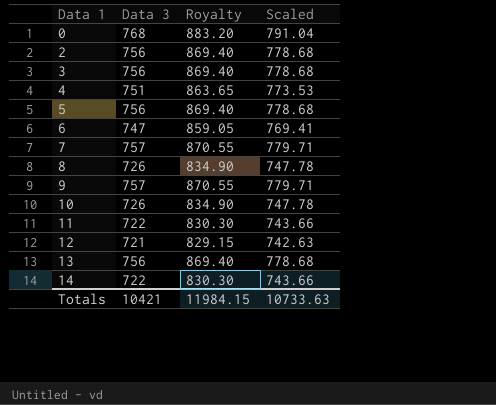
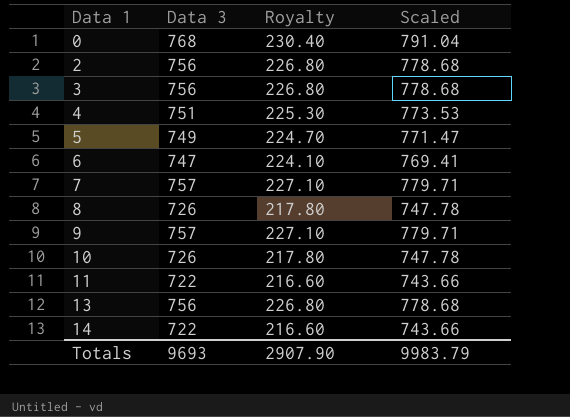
column Royalty | formula: [Data 3] * 1.15 -> [Data 3] * 0.3
row 12: 721 | 829.15 | 742.63 -> none
5 | Data 3: 756 -> 749
5 | Scaled: 778.68 -> 771.47
Totals | Data 3: 10421 -> 9693
Totals | Royalty: 11984.15 -> 2907.90
Totals | Scaled: 10733.63 -> 9983.79

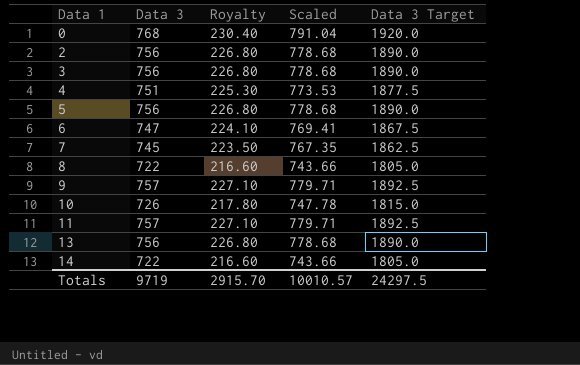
column Data 3 Target | formula: none -> [Data 3] * 2.5
5 | Data 3: 749 -> 756
5 | Royalty: 224.70 -> 226.80
5 | Scaled: 771.47 -> 778.68
7 | Data 3: 757 -> 745
7 | Royalty: 227.10 -> 223.50
7 | Scaled: 779.71 -> 767.35
8 | Data 3: 726 -> 722
8 | Royalty: 217.80 -> 216.60
8 | Scaled: 747.78 -> 743.66
11 | Data 3: 722 -> 757
11 | Royalty: 216.60 -> 227.10
11 | Scaled: 743.66 -> 779.71
Totals | Data 3: 9693 -> 9719
Totals | Royalty: 2907.90 -> 2915.70
Totals | Scaled: 9983.79 -> 10010.57

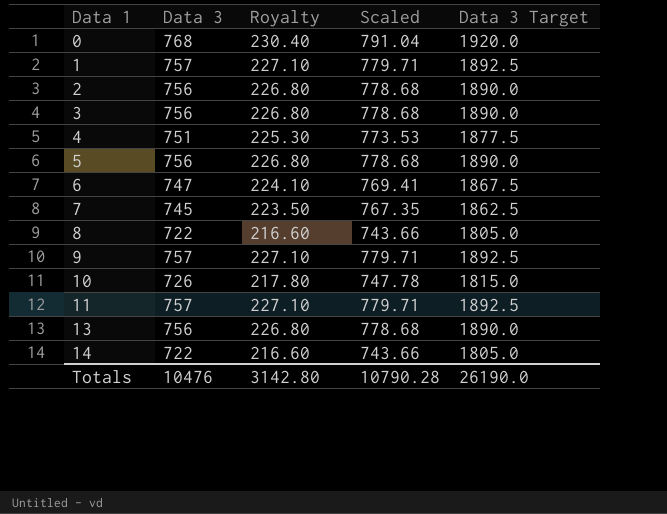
row 1: none -> 757 | 227.10 | 779.71 | 1892.5
Totals | Data 3: 9719 -> 10476
Totals | Royalty: 2915.70 -> 3142.80
Totals | Scaled: 10010.57 -> 10790.28
Totals | Data 3 Target: 24297.5 -> 26190.0

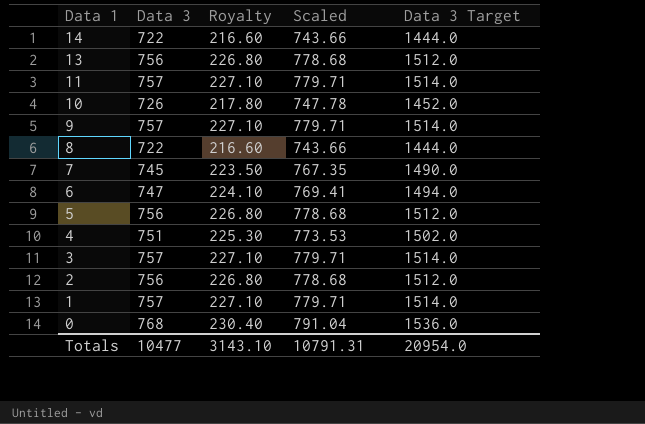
row order: Data 1 ascending -> Data 1 descending
column Data 3 Target | formula: [Data 3] * 2.5 -> [Data 3] * 2
3 | Data 3: 756 -> 757
3 | Royalty: 226.80 -> 227.10
3 | Scaled: 778.68 -> 779.71
Totals | Data 3: 10476 -> 10477
Totals | Royalty: 3142.80 -> 3143.10
Totals | Scaled: 10790.28 -> 10791.31
Totals | Data 3 Target: 26190.0 -> 20954.0

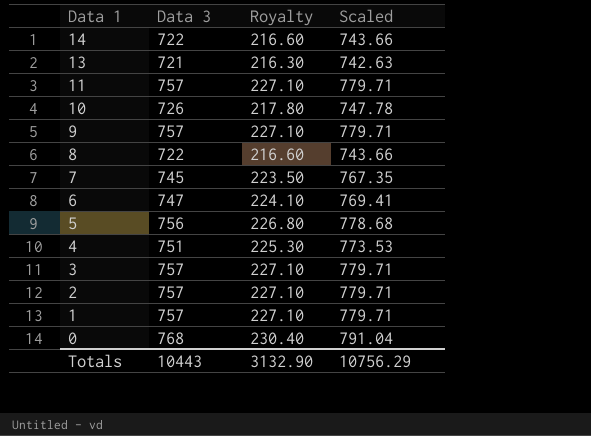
column Data 3 Target | formula: [Data 3] * 2 -> none
13 | Data 3: 756 -> 721
13 | Royalty: 226.80 -> 216.30
13 | Scaled: 778.68 -> 742.63
2 | Data 3: 756 -> 757
2 | Royalty: 226.80 -> 227.10
2 | Scaled: 778.68 -> 779.71
Totals | Data 3: 10477 -> 10443
Totals | Royalty: 3143.10 -> 3132.90
Totals | Scaled: 10791.31 -> 10756.29

